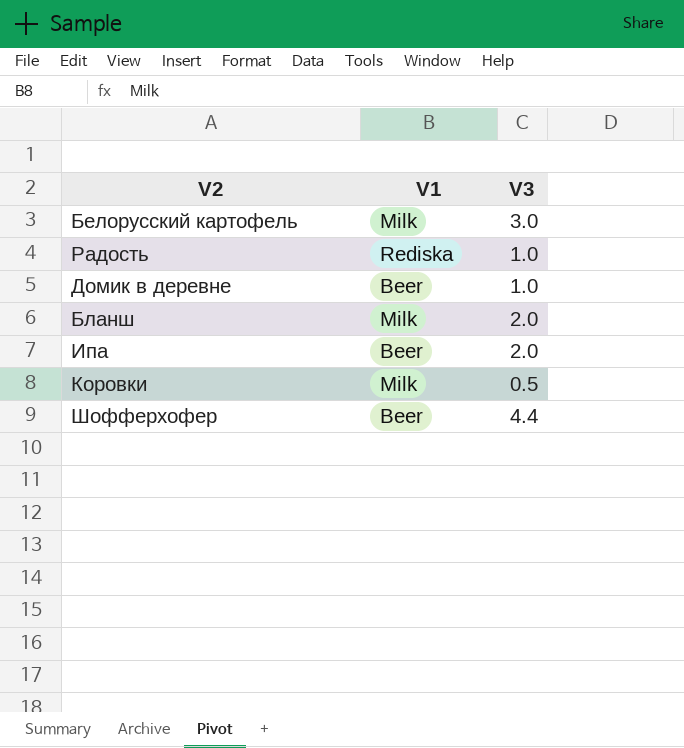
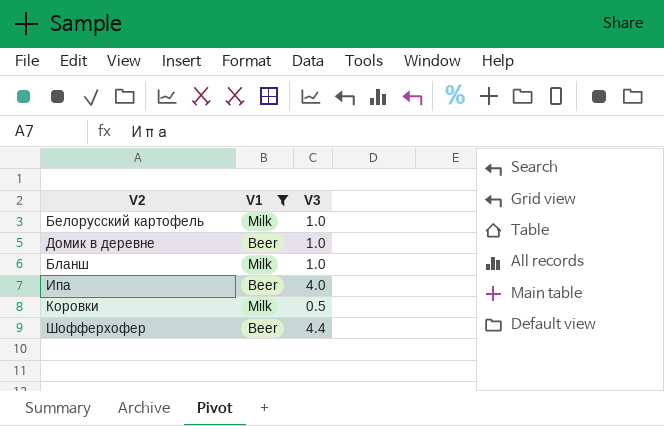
filter: none -> V1 != Rediska
Белорусский картофель | V3: 3.0 -> 1.0
Бланш | V3: 2.0 -> 1.0
Ипа | V3: 2.0 -> 4.0

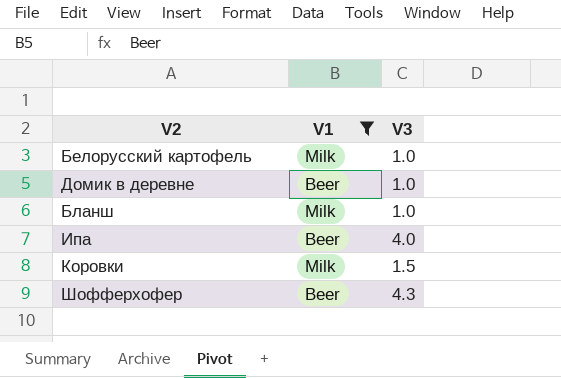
Коровки | V3: 0.5 -> 1.5
Шофферхофер | V3: 4.4 -> 4.3

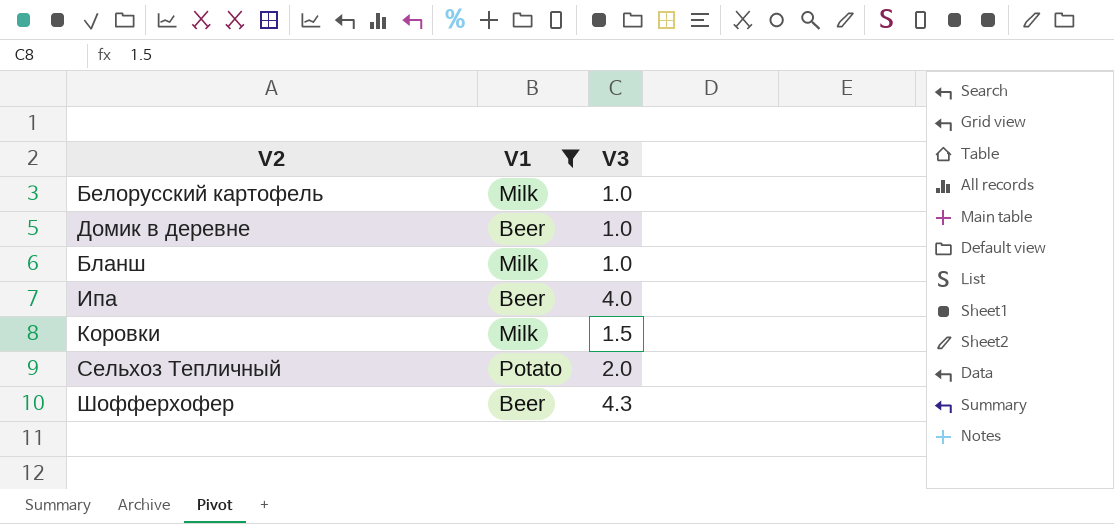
row Сельхоз Тепличный: none -> Potato | 2.0

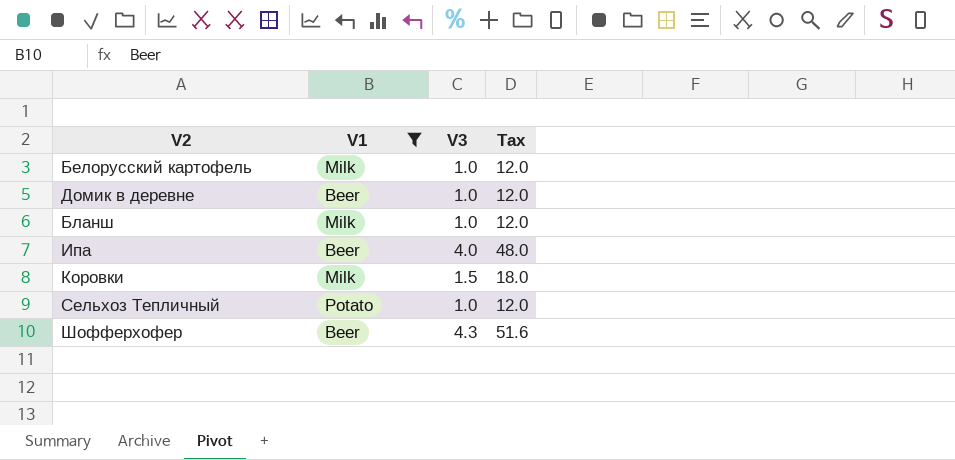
column Tax | formula: none -> [V3] * 12
Сельхоз Тепличный | V3: 2.0 -> 1.0

